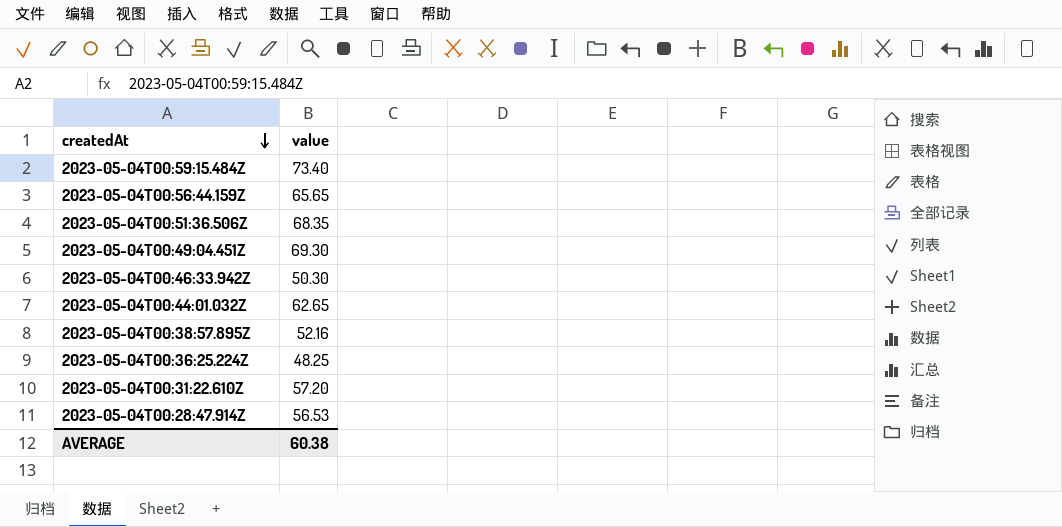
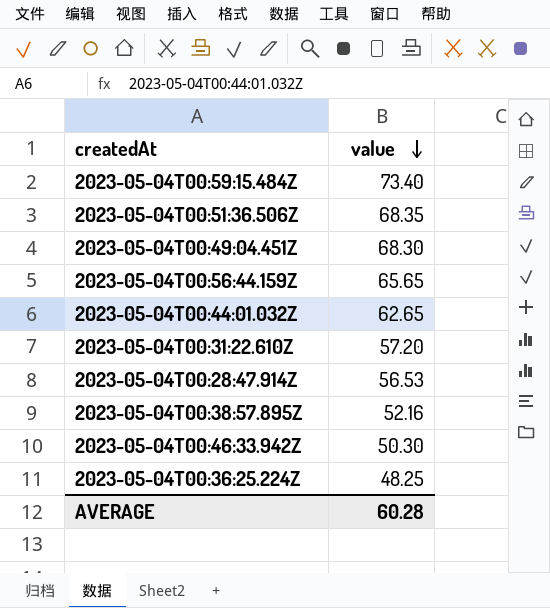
row order: createdAt descending -> value descending
2023-05-04T00:49:04.451Z | value: 69.30 -> 68.30
AVERAGE | value: 60.38 -> 60.28

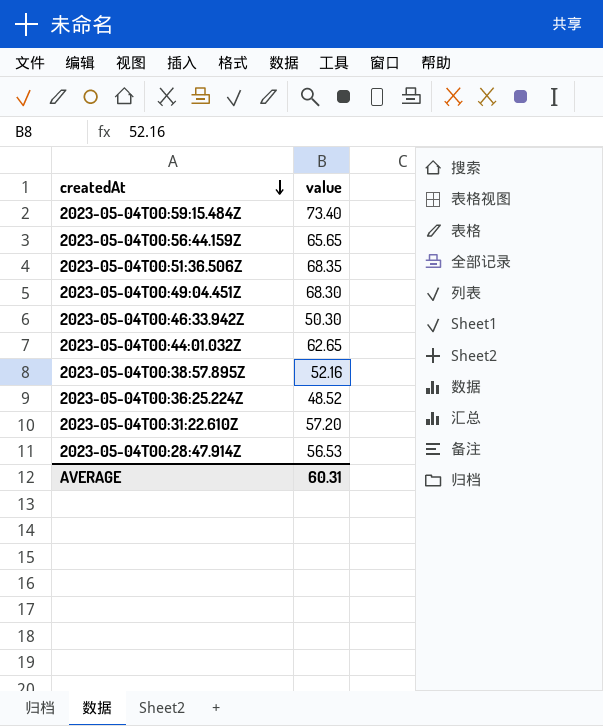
row order: value descending -> createdAt descending
2023-05-04T00:36:25.224Z | value: 48.25 -> 48.52
AVERAGE | value: 60.28 -> 60.31

